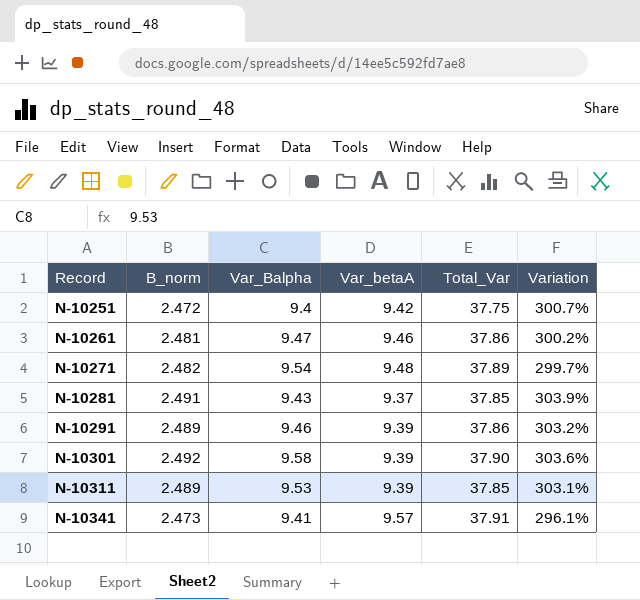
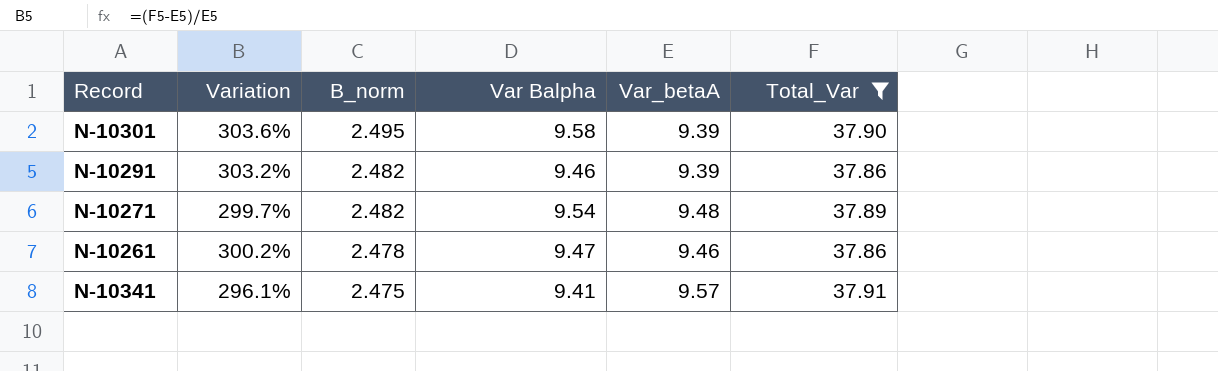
filter: none -> Total_Var >= 37.86
row order: Record ascending -> B_norm descending
column Variation | position: 6 -> 2
column name: Var_Balpha -> Var Balpha
N-10301 | B_norm: 2.492 -> 2.495
N-10291 | B_norm: 2.489 -> 2.482
N-10261 | B_norm: 2.481 -> 2.478
N-10341 | B_norm: 2.473 -> 2.475

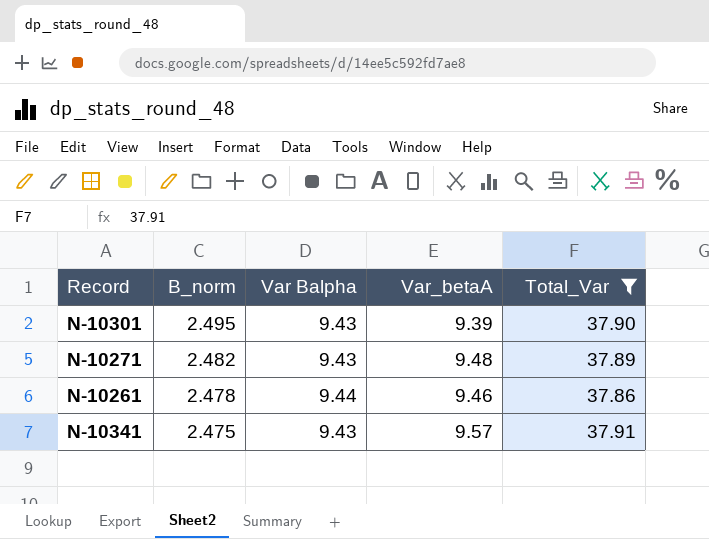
column Variation | formula: ([Total_Var] - [Var_betaA]) / [Var_betaA] -> none
row N-10291: 303.2% | 2.482 | 9.46 | 9.39 | 37.86 -> none
N-10301 | Var Balpha: 9.58 -> 9.43
N-10271 | Var Balpha: 9.54 -> 9.43
N-10261 | Var Balpha: 9.47 -> 9.44
N-10341 | Var Balpha: 9.41 -> 9.43

